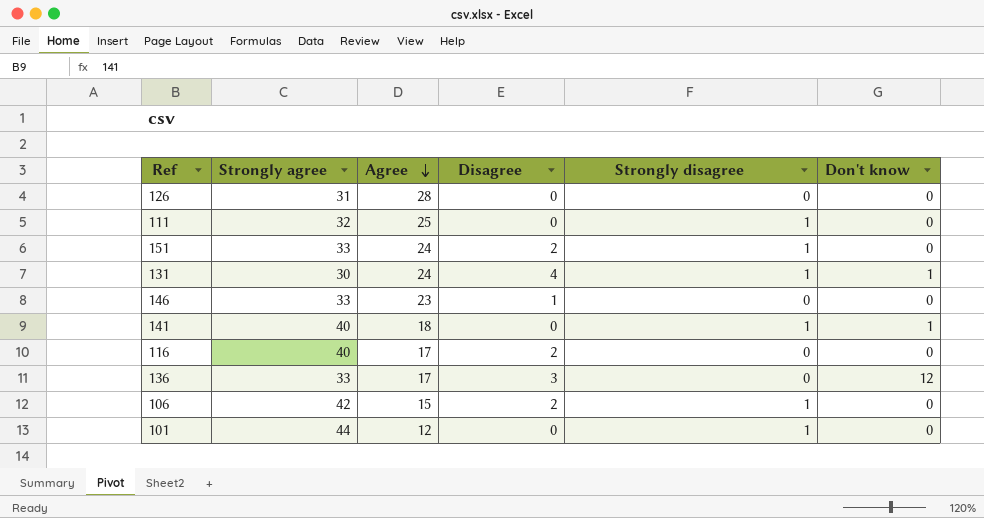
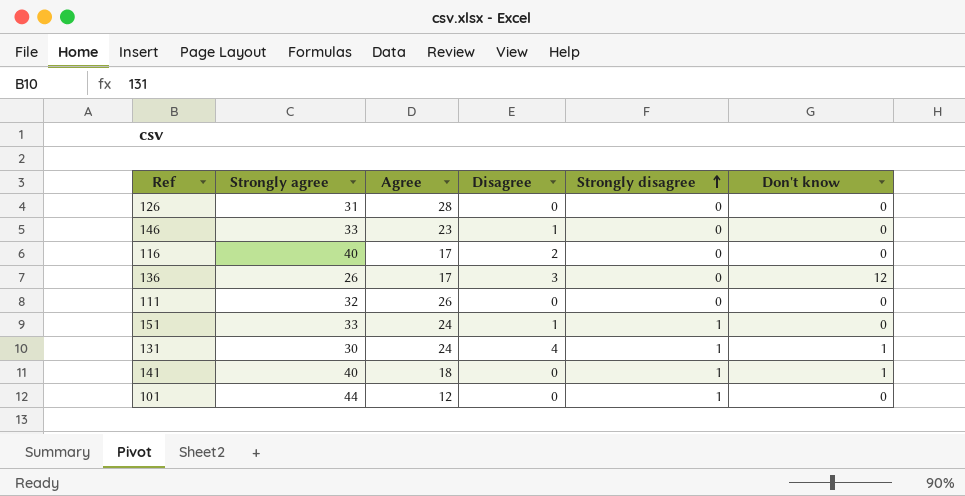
row order: Agree descending -> Strongly disagree ascending
row 106: 42 | 15 | 2 | 1 | 0 -> none
136 | Strongly agree: 33 -> 26
111 | Agree: 25 -> 26
111 | Strongly disagree: 1 -> 0
151 | Disagree: 2 -> 1

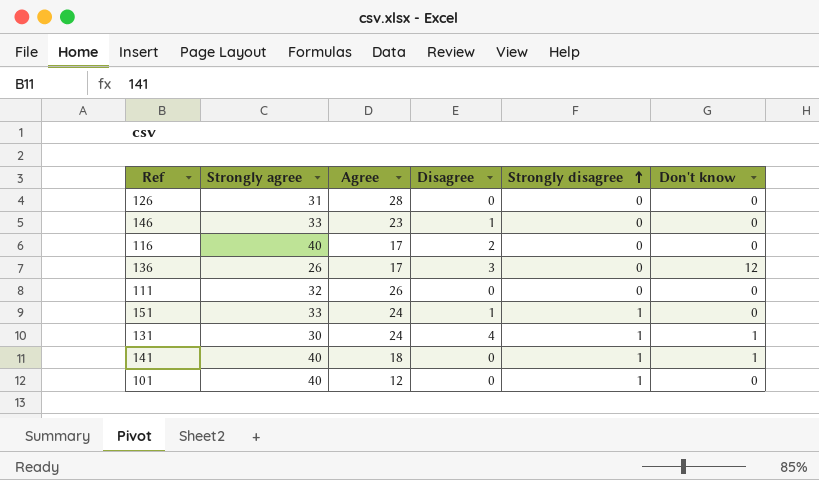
101 | Strongly agree: 44 -> 40

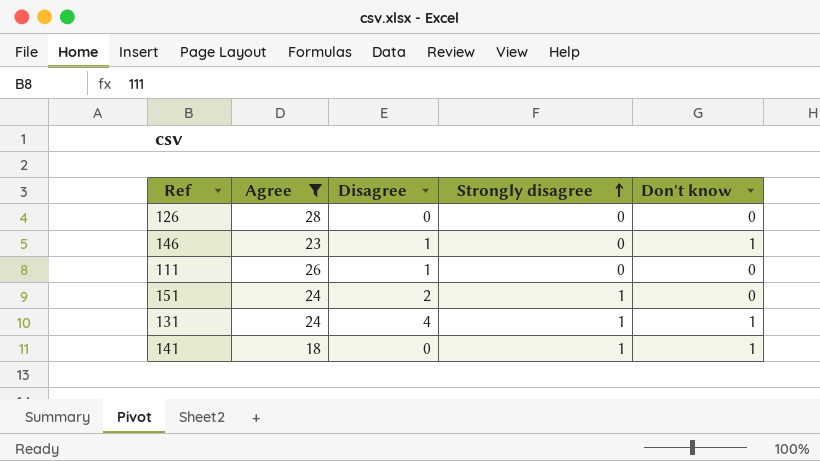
filter: none -> Agree >= 18
column Strongly agree | position: 2 -> none
146 | Don't know: 0 -> 1
111 | Disagree: 0 -> 1
151 | Disagree: 1 -> 2

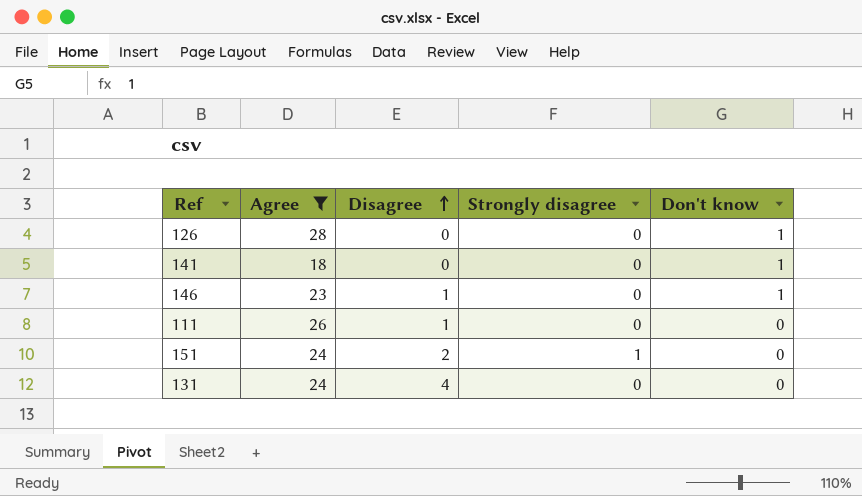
row order: Strongly disagree ascending -> Disagree ascending
126 | Don't know: 0 -> 1
141 | Strongly disagree: 1 -> 0
131 | Strongly disagree: 1 -> 0
131 | Don't know: 1 -> 0

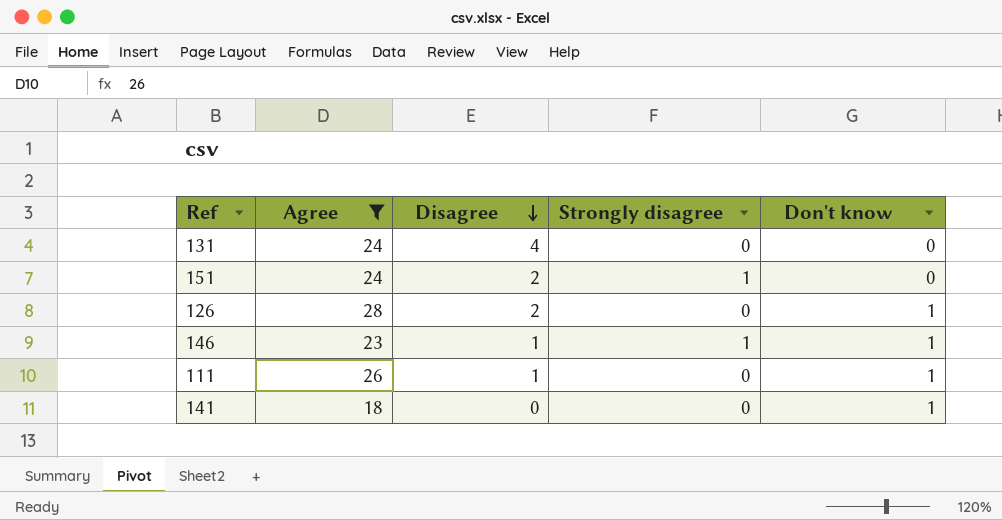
row order: Disagree ascending -> Disagree descending
126 | Disagree: 0 -> 2
146 | Strongly disagree: 0 -> 1
111 | Don't know: 0 -> 1

